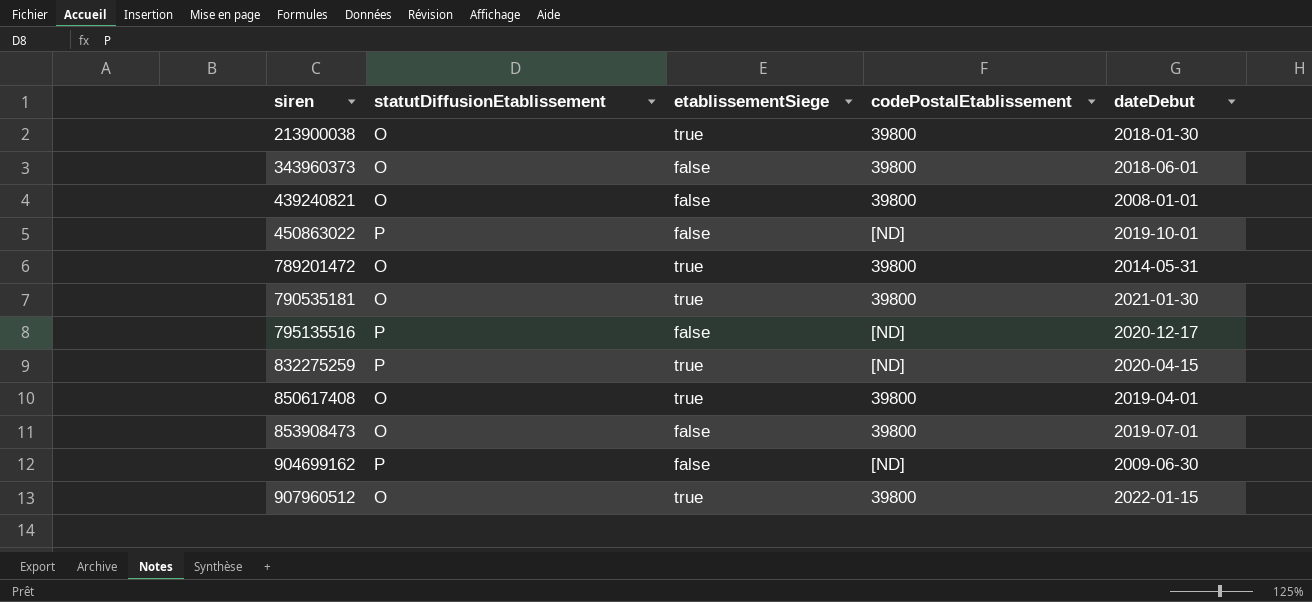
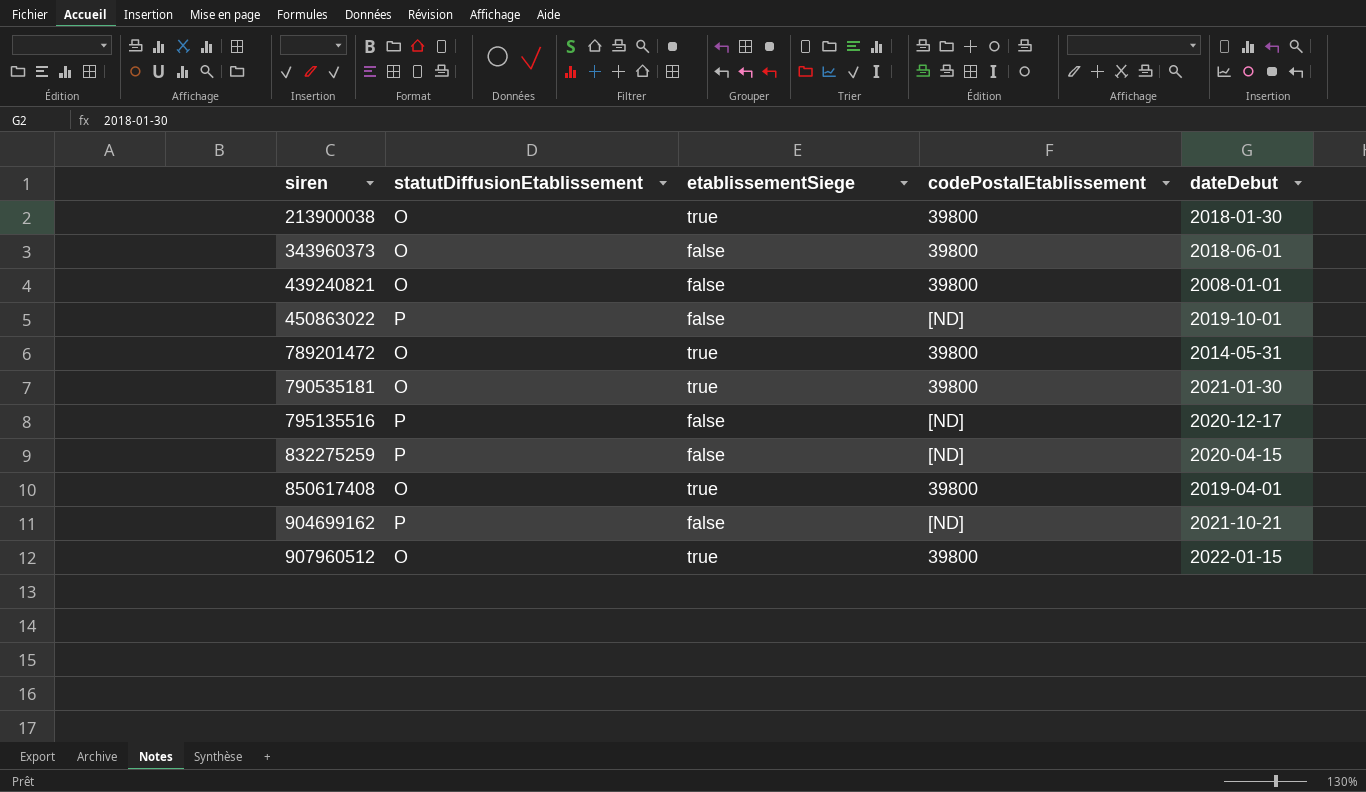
row 853908473: O | false | 39800 | 2019-07-01 -> none
832275259 | etablissementSiege: true -> false
904699162 | dateDebut: 2009-06-30 -> 2021-10-21

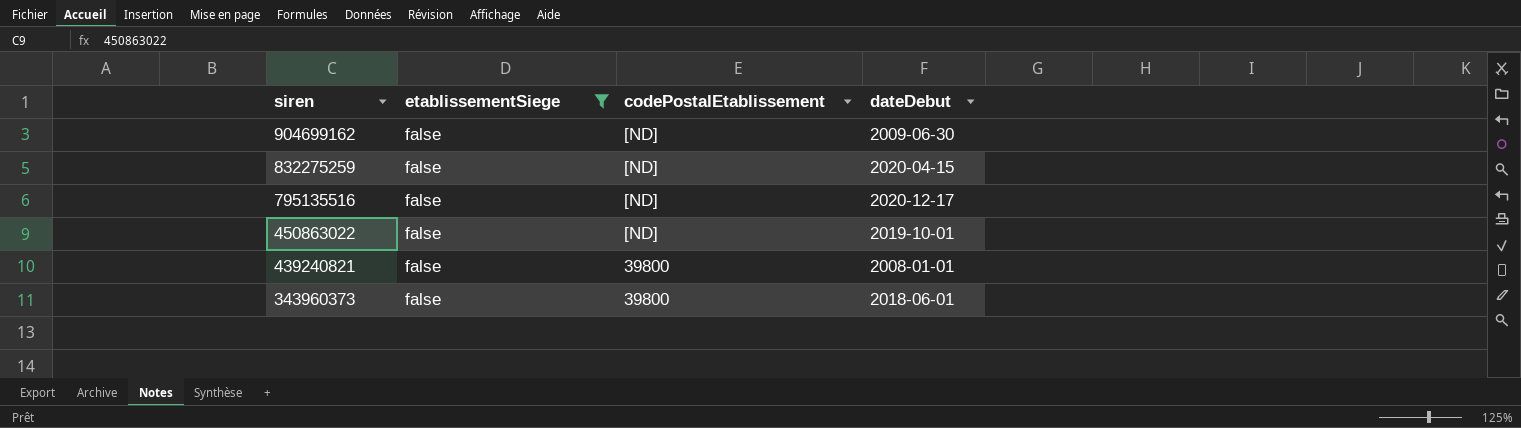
filter: none -> etablissementSiege = false
row order: siren ascending -> siren descending
column statutDiffusionEtablissement | position: 2 -> none
904699162 | dateDebut: 2021-10-21 -> 2009-06-30

